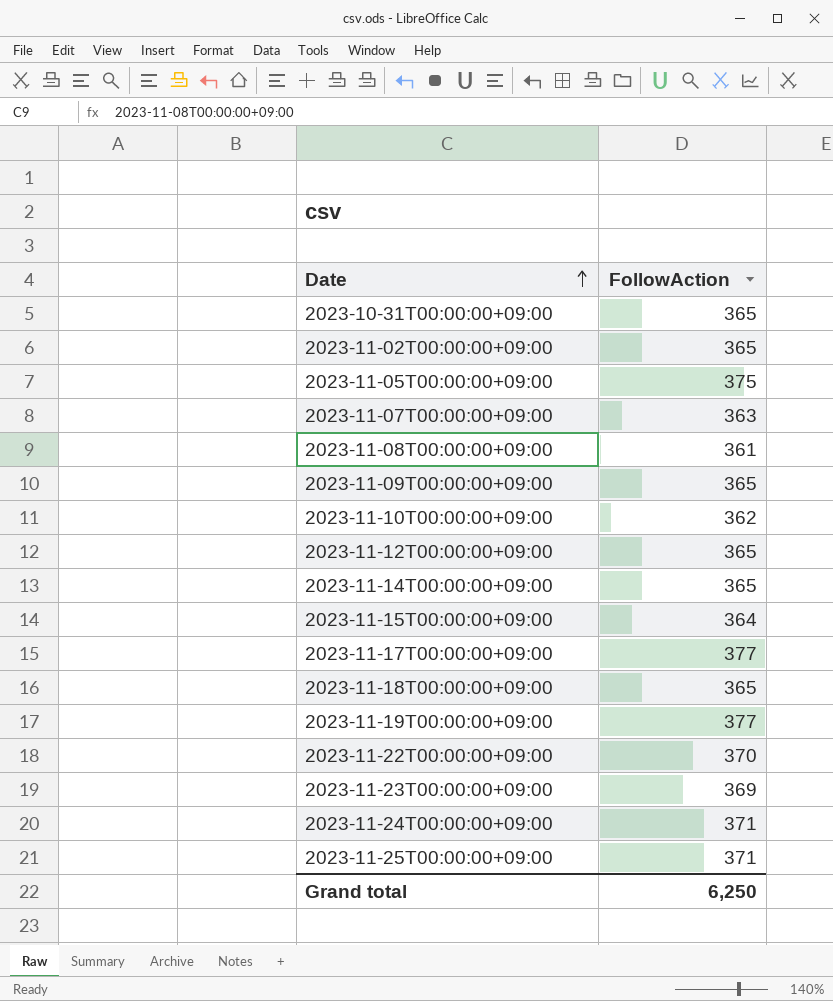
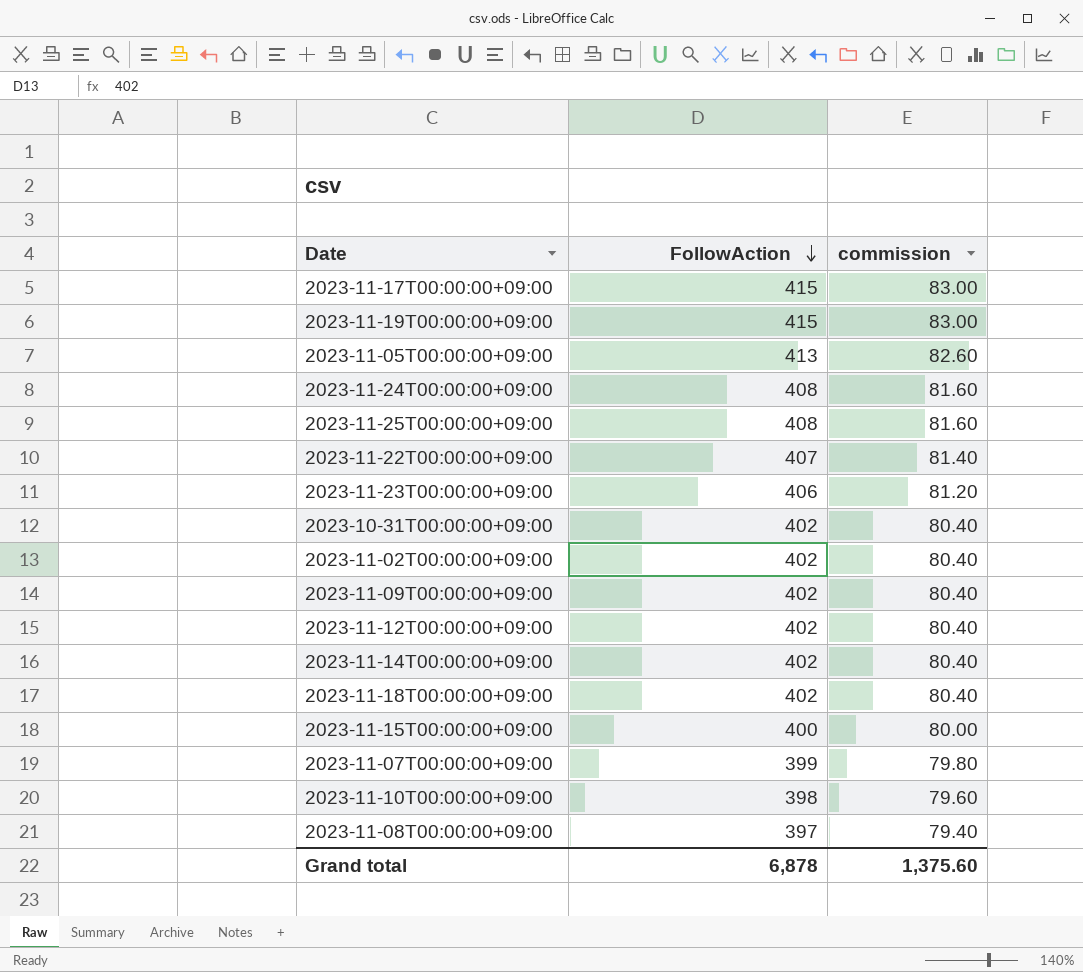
row order: Date ascending -> FollowAction descending
column commission | formula: none -> [FollowAction] * 0.2
2023-11-17T00:00:00+09:00 | FollowAction: 377 -> 415
2023-11-19T00:00:00+09:00 | FollowAction: 377 -> 415
2023-11-05T00:00:00+09:00 | FollowAction: 375 -> 413
2023-11-24T00:00:00+09:00 | FollowAction: 371 -> 408
2023-11-25T00:00:00+09:00 | FollowAction: 371 -> 408
2023-11-22T00:00:00+09:00 | FollowAction: 370 -> 407
2023-11-23T00:00:00+09:00 | FollowAction: 369 -> 406
2023-10-31T00:00:00+09:00 | FollowAction: 365 -> 402
2023-11-02T00:00:00+09:00 | FollowAction: 365 -> 402
2023-11-09T00:00:00+09:00 | FollowAction: 365 -> 402
2023-11-12T00:00:00+09:00 | FollowAction: 365 -> 402
2023-11-14T00:00:00+09:00 | FollowAction: 365 -> 402
2023-11-18T00:00:00+09:00 | FollowAction: 365 -> 402
2023-11-15T00:00:00+09:00 | FollowAction: 364 -> 400
2023-11-07T00:00:00+09:00 | FollowAction: 363 -> 399
2023-11-10T00:00:00+09:00 | FollowAction: 362 -> 398
2023-11-08T00:00:00+09:00 | FollowAction: 361 -> 397
Grand total | FollowAction: 6,250 -> 6,878

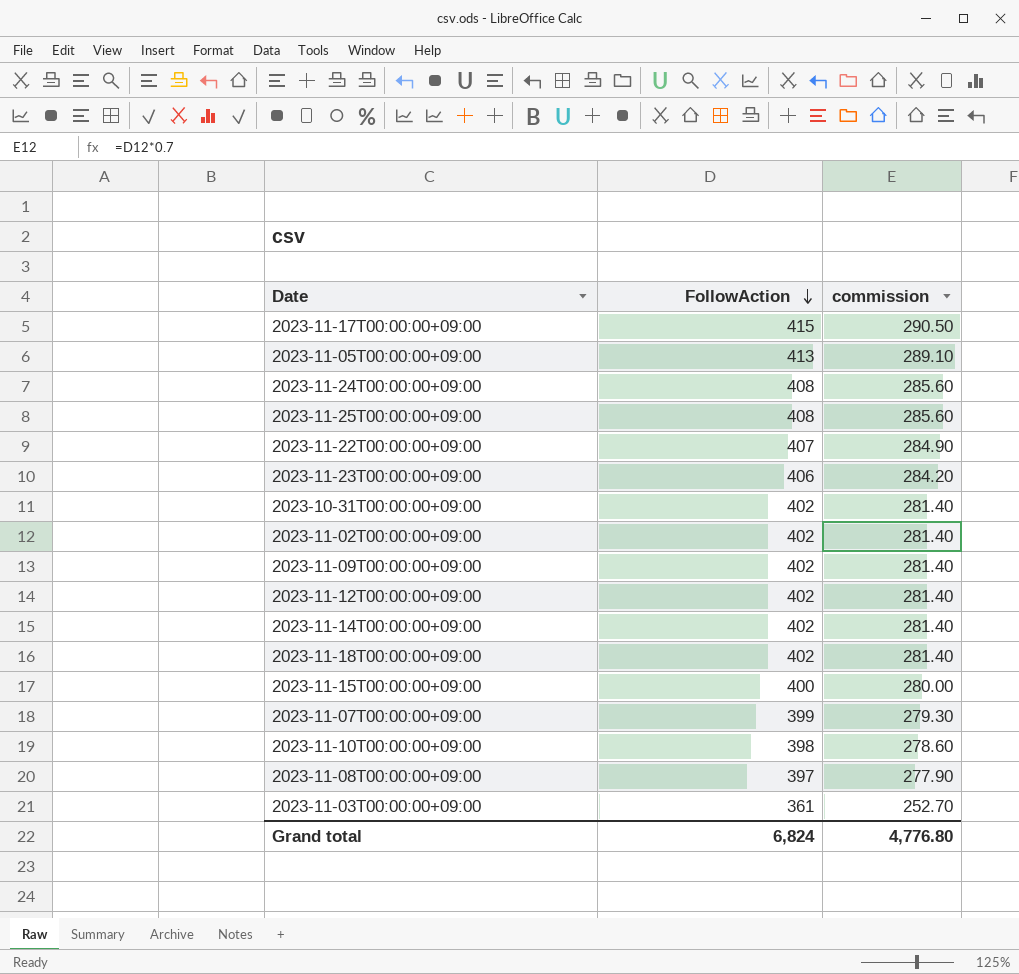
column commission | formula: [FollowAction] * 0.2 -> [FollowAction] * 0.7
row 2023-11-19T00:00:00+09:00: 415 | 83.00 -> none
row 2023-11-03T00:00:00+09:00: none -> 361 | 252.70
Grand total | FollowAction: 6,878 -> 6,824
Grand total | commission: 1,375.60 -> 4,776.80

